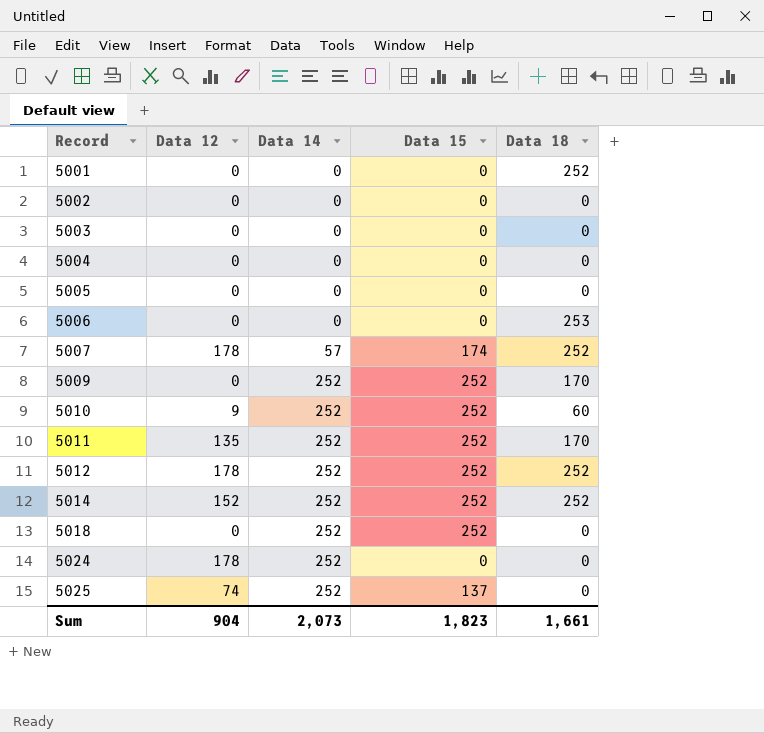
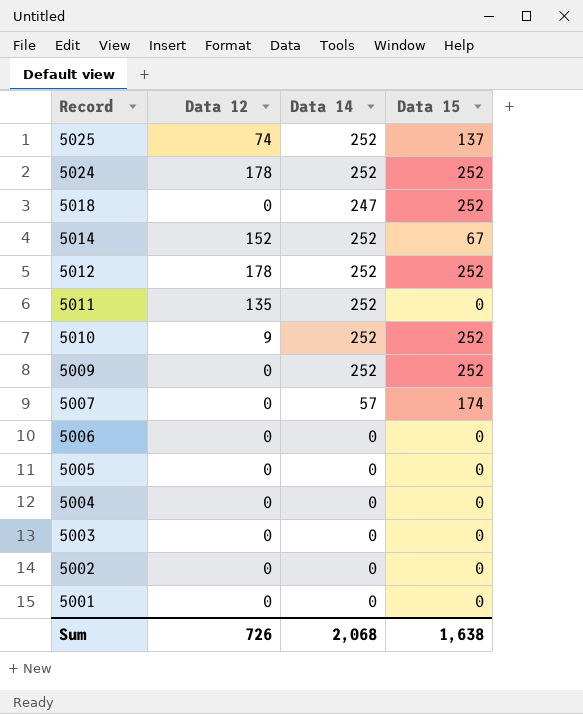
row order: Record ascending -> Record descending
column Data 18 | position: 5 -> none
5024 | Data 15: 0 -> 252
5018 | Data 14: 252 -> 247
5014 | Data 15: 252 -> 67
5011 | Data 15: 252 -> 0
5007 | Data 12: 178 -> 0
Sum | Data 12: 904 -> 726
Sum | Data 14: 2,073 -> 2,068
Sum | Data 15: 1,823 -> 1,638

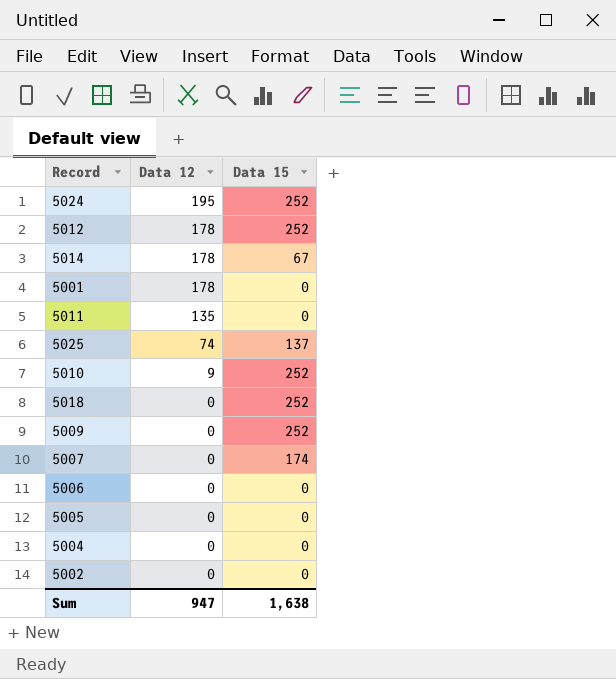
row order: Record descending -> Data 12 descending
column Data 14 | position: 3 -> none
row 5003: 0 | 0 | 0 -> none
5024 | Data 12: 178 -> 195
5014 | Data 12: 152 -> 178
5001 | Data 12: 0 -> 178
Sum | Data 12: 726 -> 947

